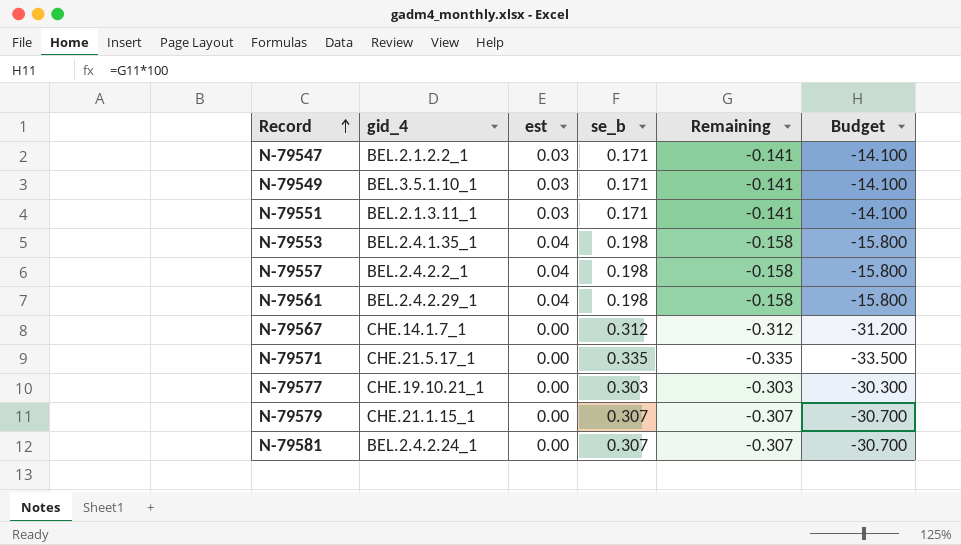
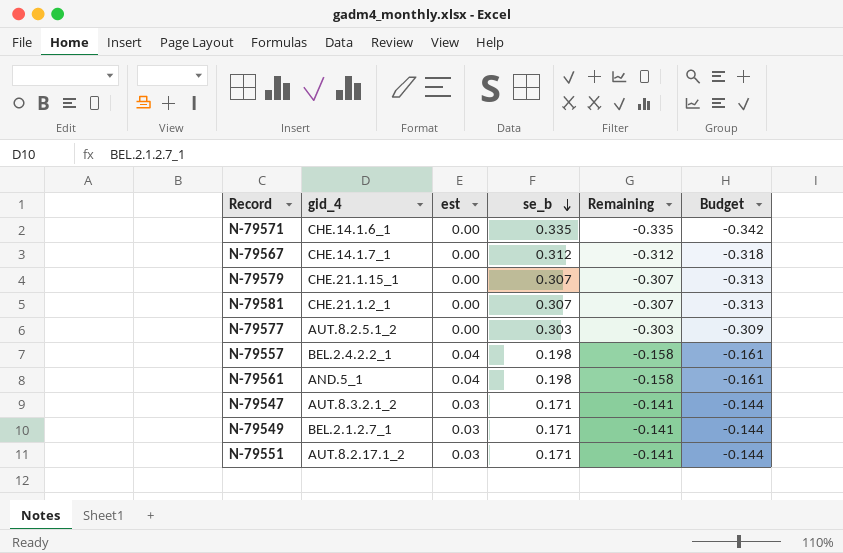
row order: Record ascending -> se_b descending
column Budget | formula: [Remaining] * 100 -> [Remaining] * 1.02
row N-79553: BEL.2.4.1.35_1 | 0.04 | 0.198 | -0.158 | -15.800 -> none
N-79571 | gid_4: CHE.21.5.17_1 -> CHE.14.1.6_1
N-79581 | gid_4: BEL.2.4.2.24_1 -> CHE.21.1.2_1
N-79577 | gid_4: CHE.19.10.21_1 -> AUT.8.2.5.1_2
N-79561 | gid_4: BEL.2.4.2.29_1 -> AND.5_1
N-79547 | gid_4: BEL.2.1.2.2_1 -> AUT.8.3.2.1_2
N-79549 | gid_4: BEL.3.5.1.10_1 -> BEL.2.1.2.7_1
N-79551 | gid_4: BEL.2.1.3.11_1 -> AUT.8.2.17.1_2

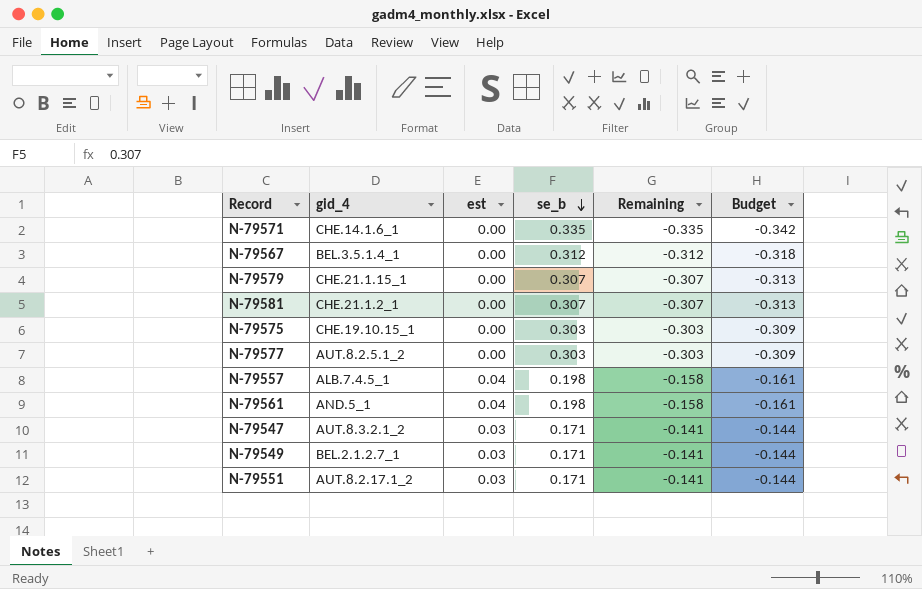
N-79567 | gid_4: CHE.14.1.7_1 -> BEL.3.5.1.4_1
row N-79575: none -> CHE.19.10.15_1 | 0.00 | 0.303 | -0.303 | -0.309
N-79557 | gid_4: BEL.2.4.2.2_1 -> ALB.7.4.5_1

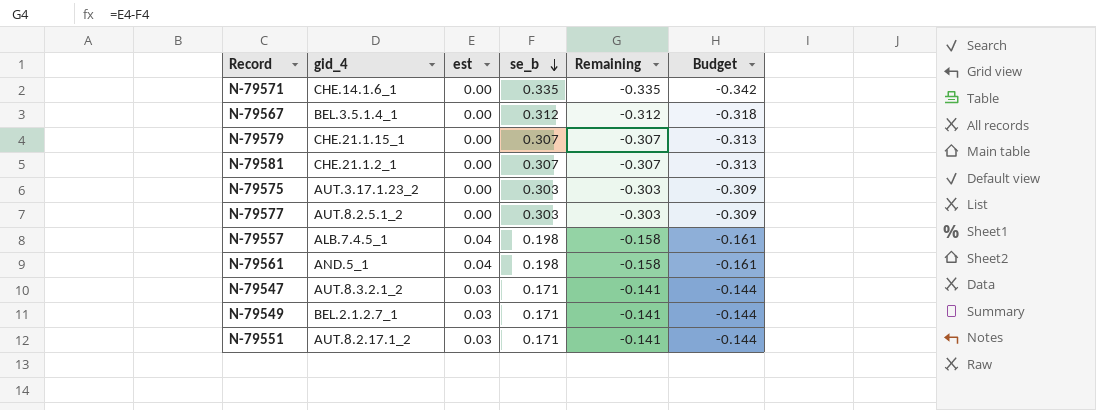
N-79575 | gid_4: CHE.19.10.15_1 -> AUT.3.17.1.23_2

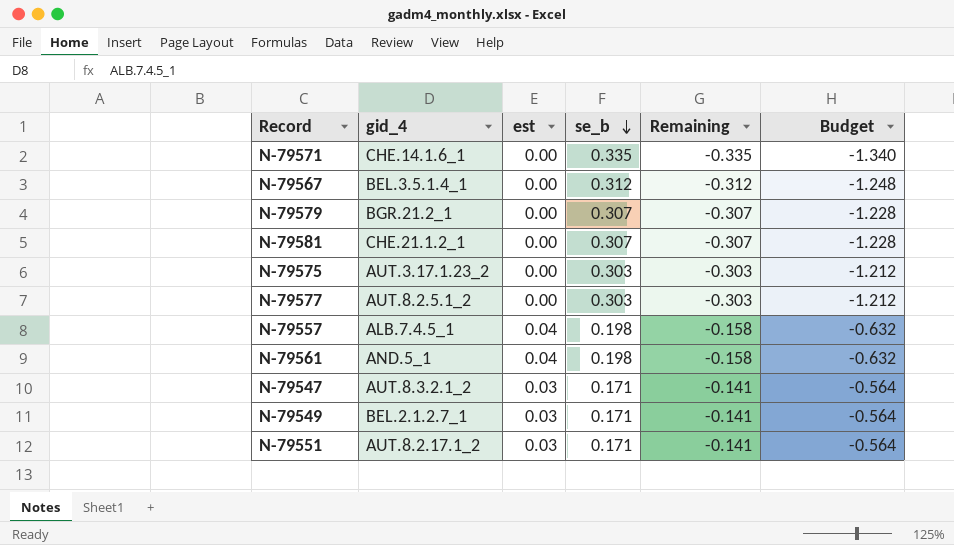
column Budget | formula: [Remaining] * 1.02 -> [Remaining] * 4
N-79579 | gid_4: CHE.21.1.15_1 -> BGR.21.2_1

